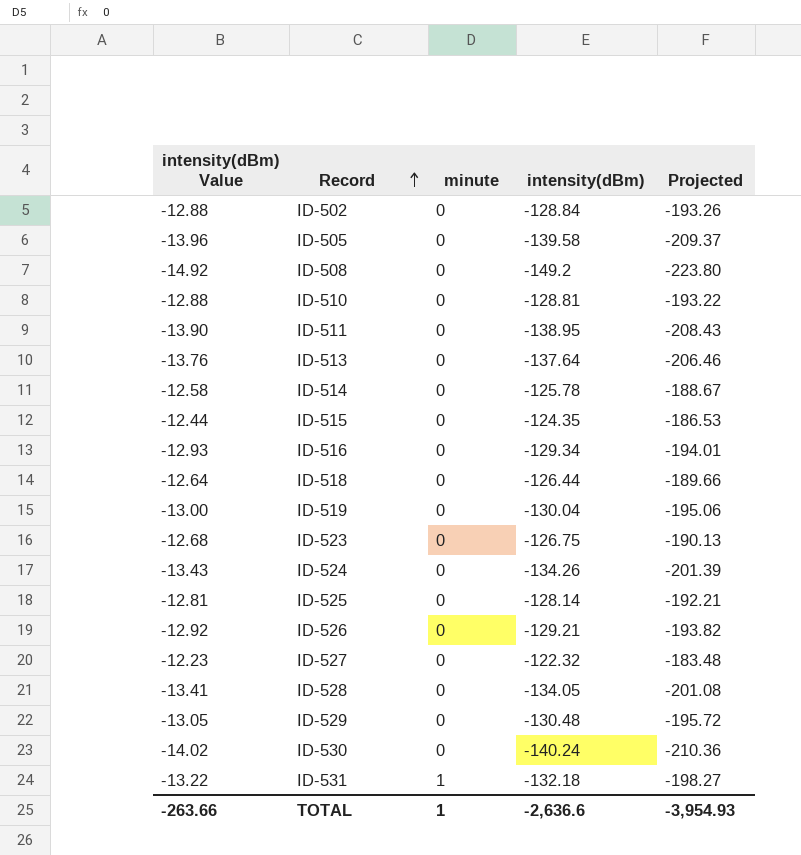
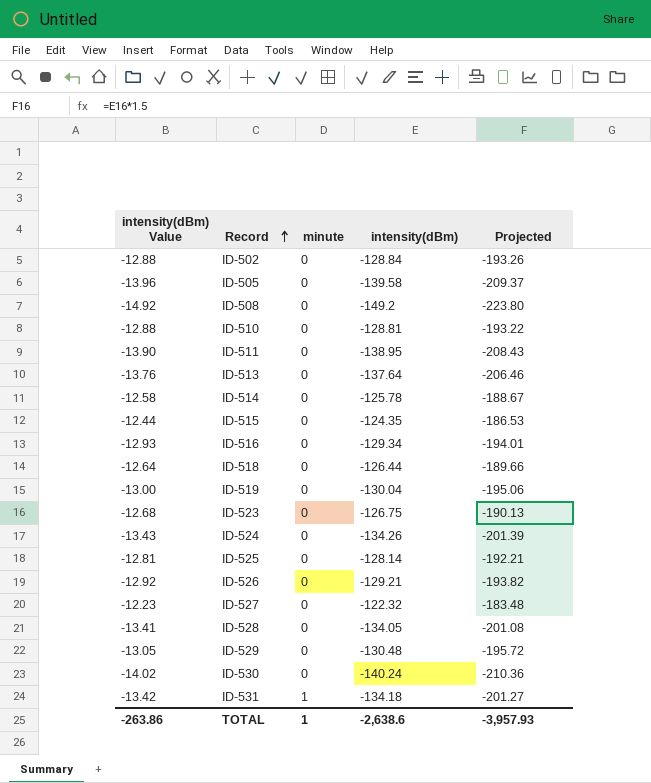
ID-531 | intensity(dBm) Value: -13.22 -> -13.42
ID-531 | intensity(dBm): -132.18 -> -134.18
ID-531 | Projected: -198.27 -> -201.27
TOTAL | intensity(dBm) Value: -263.66 -> -263.86
TOTAL | intensity(dBm): -2,636.6 -> -2,638.6
TOTAL | Projected: -3,954.93 -> -3,957.93

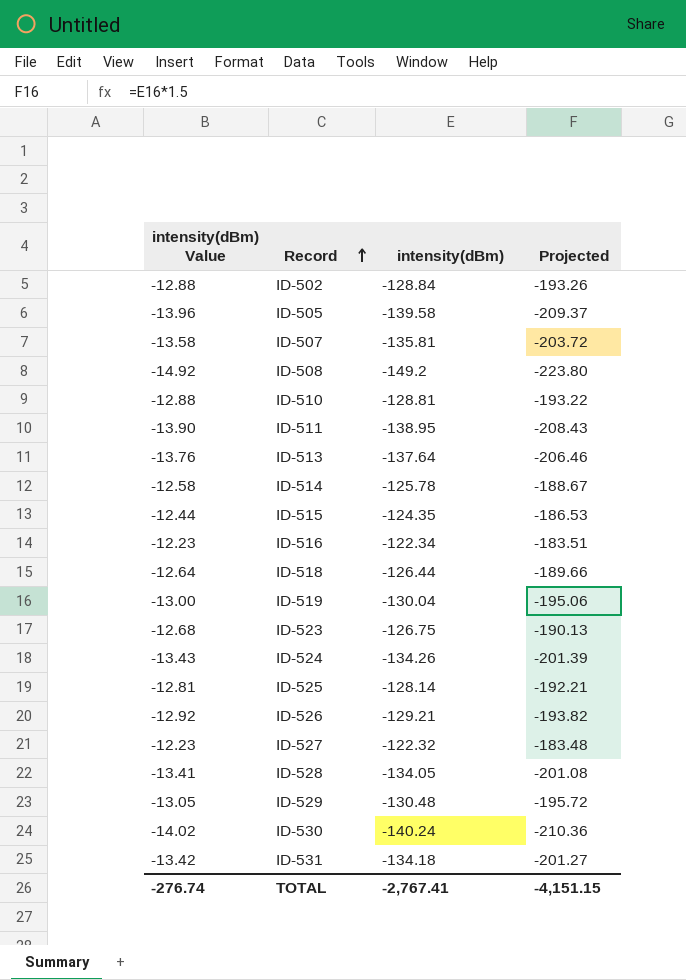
column minute | position: 3 -> none
row ID-507: none -> -13.58 | -135.81 | -203.72
ID-516 | intensity(dBm) Value: -12.93 -> -12.23
ID-516 | intensity(dBm): -129.34 -> -122.34
ID-516 | Projected: -194.01 -> -183.51
TOTAL | intensity(dBm) Value: -263.86 -> -276.74
TOTAL | intensity(dBm): -2,638.6 -> -2,767.41
TOTAL | Projected: -3,957.93 -> -4,151.15

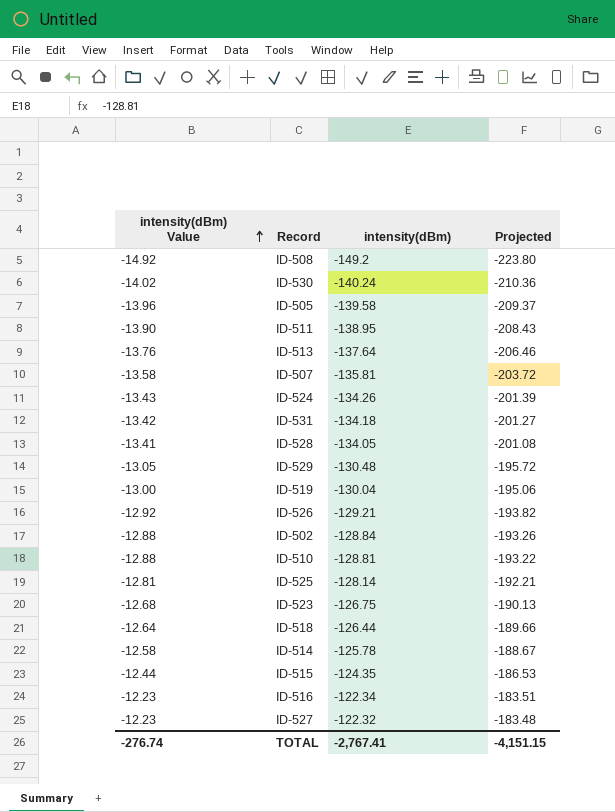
row order: Record ascending -> intensity(dBm) Value ascending

